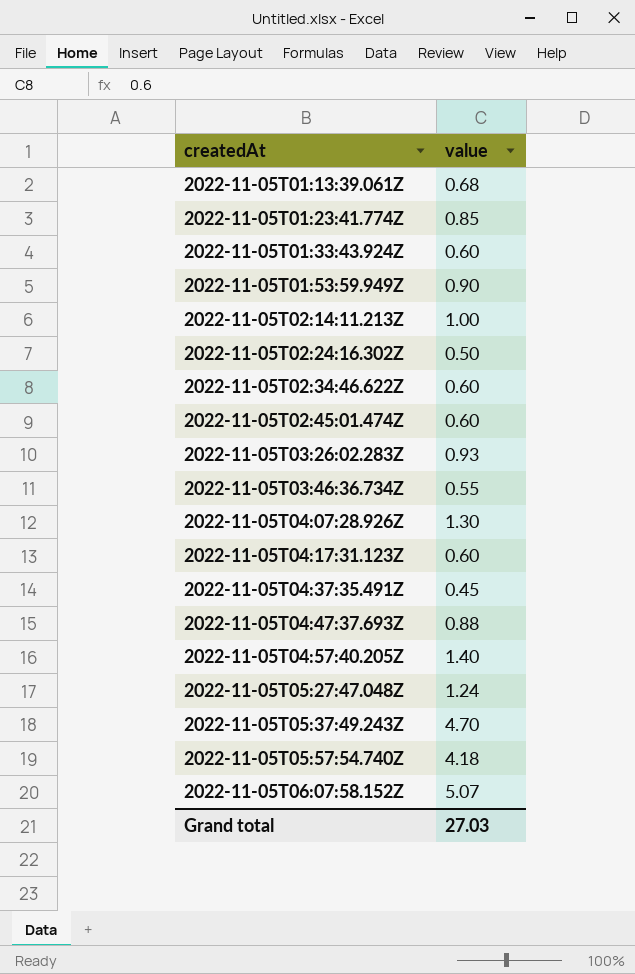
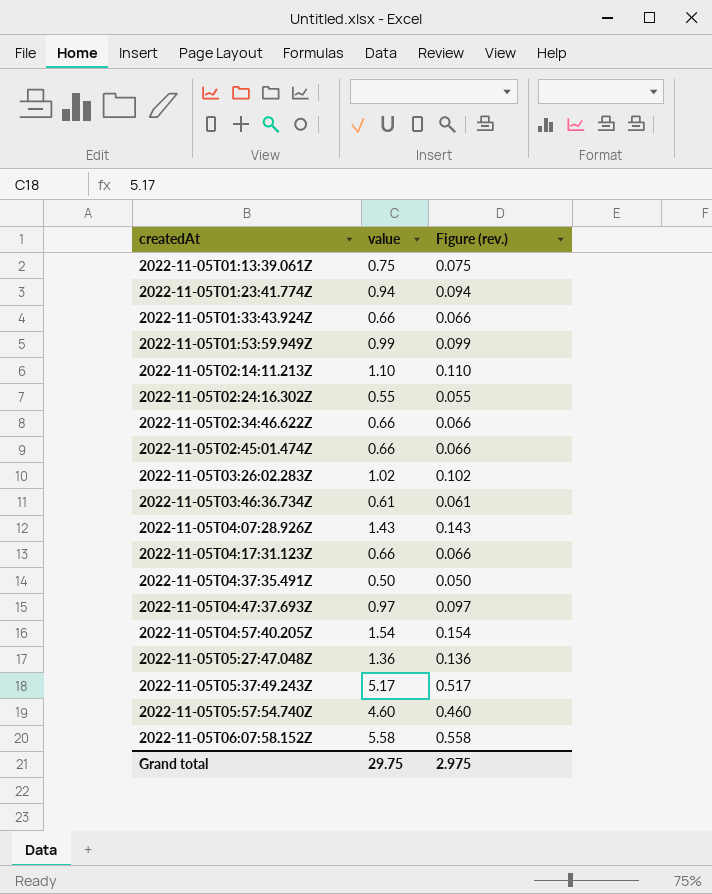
column Figure (rev.) | formula: none -> [value] * 0.1
2022-11-05T01:13:39.061Z | value: 0.68 -> 0.75
2022-11-05T01:23:41.774Z | value: 0.85 -> 0.94
2022-11-05T01:33:43.924Z | value: 0.60 -> 0.66
2022-11-05T01:53:59.949Z | value: 0.90 -> 0.99
2022-11-05T02:14:11.213Z | value: 1.00 -> 1.10
2022-11-05T02:24:16.302Z | value: 0.50 -> 0.55
2022-11-05T02:34:46.622Z | value: 0.60 -> 0.66
2022-11-05T02:45:01.474Z | value: 0.60 -> 0.66
2022-11-05T03:26:02.283Z | value: 0.93 -> 1.02
2022-11-05T03:46:36.734Z | value: 0.55 -> 0.61
2022-11-05T04:07:28.926Z | value: 1.30 -> 1.43
2022-11-05T04:17:31.123Z | value: 0.60 -> 0.66
2022-11-05T04:37:35.491Z | value: 0.45 -> 0.50
2022-11-05T04:47:37.693Z | value: 0.88 -> 0.97
2022-11-05T04:57:40.205Z | value: 1.40 -> 1.54
2022-11-05T05:27:47.048Z | value: 1.24 -> 1.36
2022-11-05T05:37:49.243Z | value: 4.70 -> 5.17
2022-11-05T05:57:54.740Z | value: 4.18 -> 4.60
2022-11-05T06:07:58.152Z | value: 5.07 -> 5.58
Grand total | value: 27.03 -> 29.75

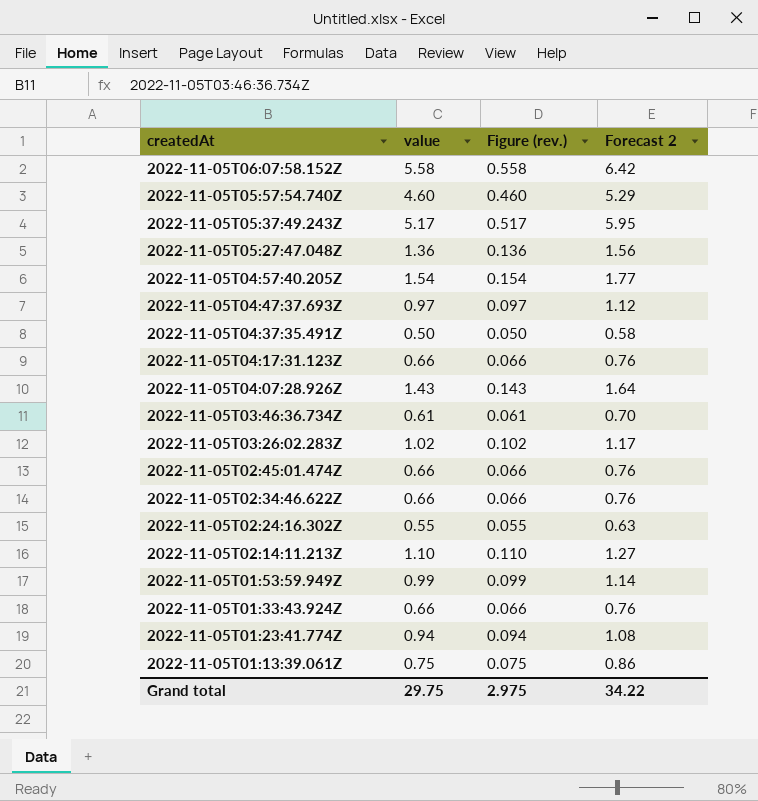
row order: createdAt ascending -> createdAt descending
column Forecast 2 | formula: none -> [value] * 1.15

